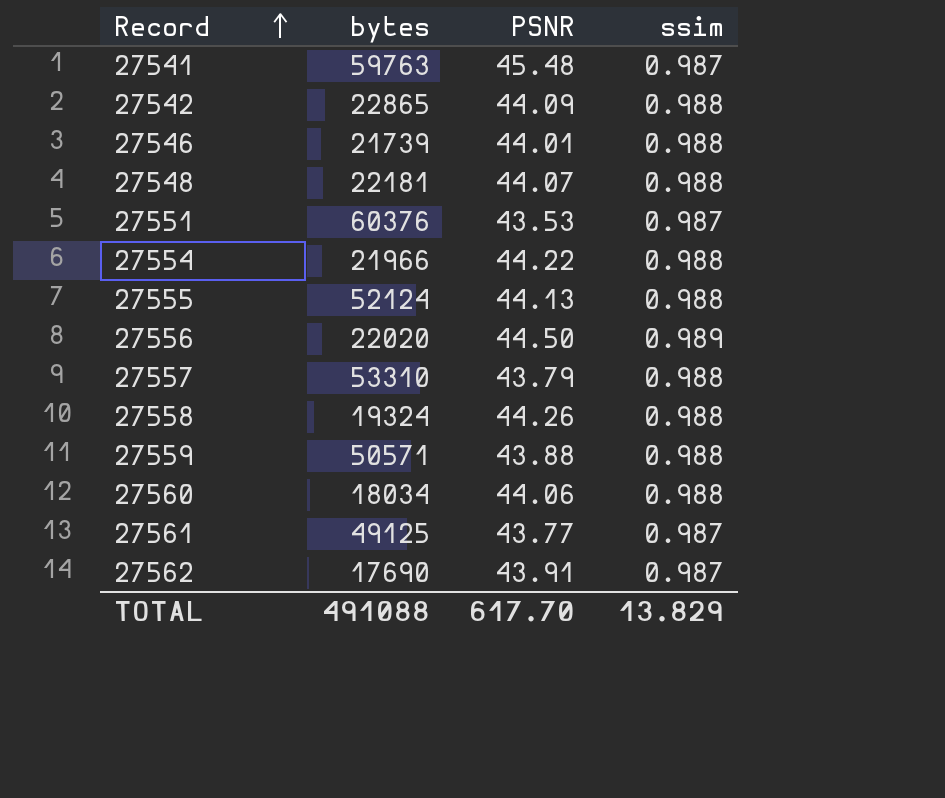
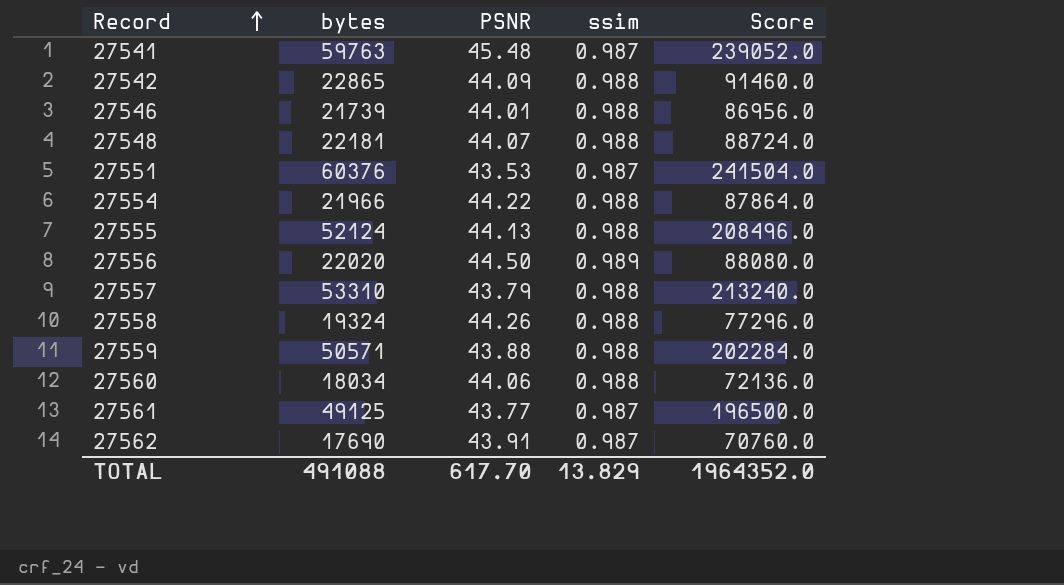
column Score | formula: none -> [bytes] * 4

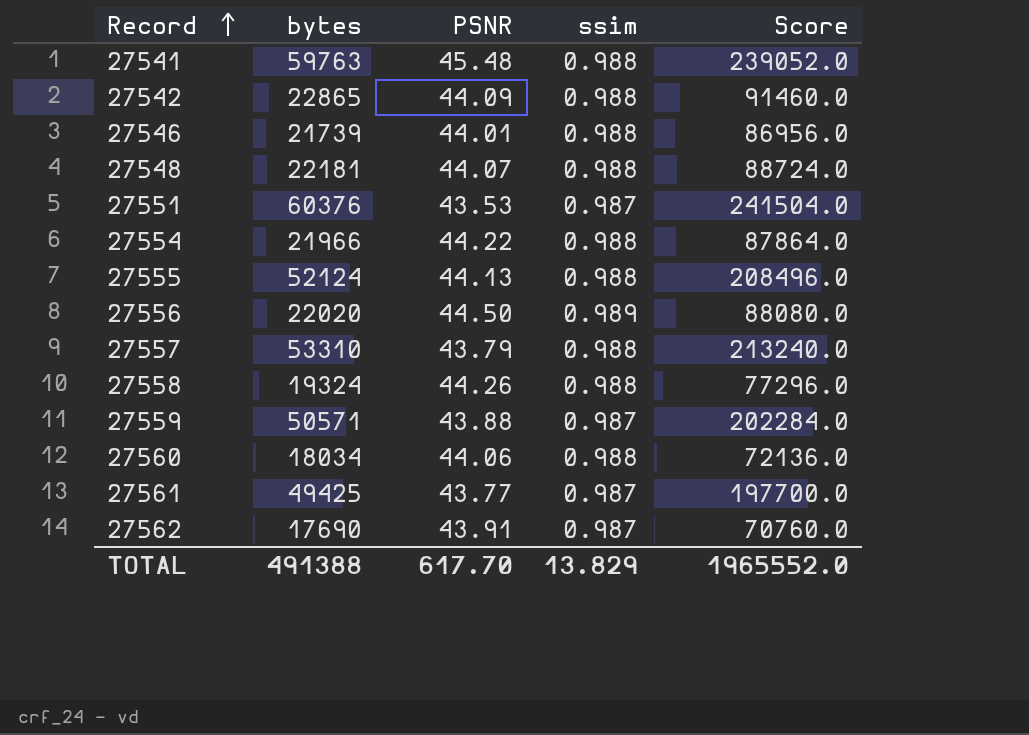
27541 | ssim: 0.987 -> 0.988
27559 | ssim: 0.988 -> 0.987
27561 | bytes: 49125 -> 49425
27561 | Score: 196500.0 -> 197700.0
TOTAL | bytes: 491088 -> 491388
TOTAL | Score: 1964352.0 -> 1965552.0

